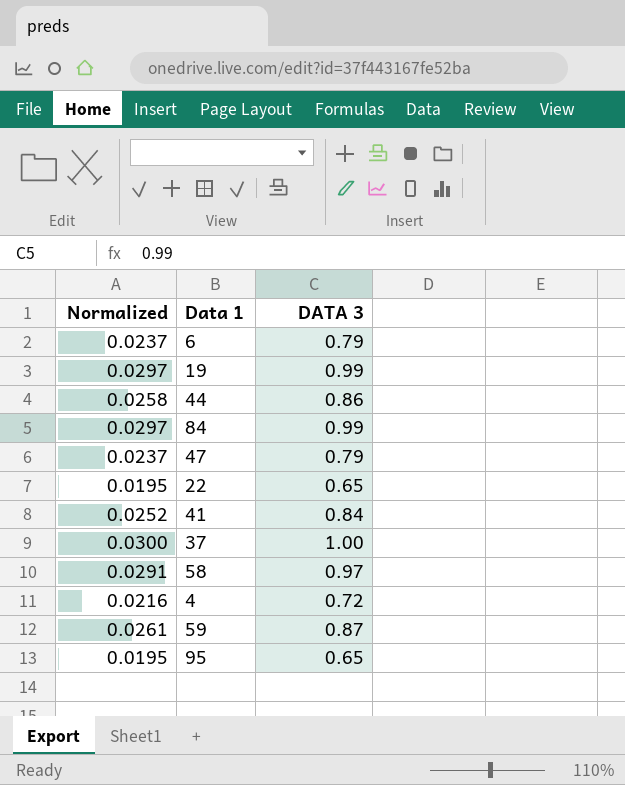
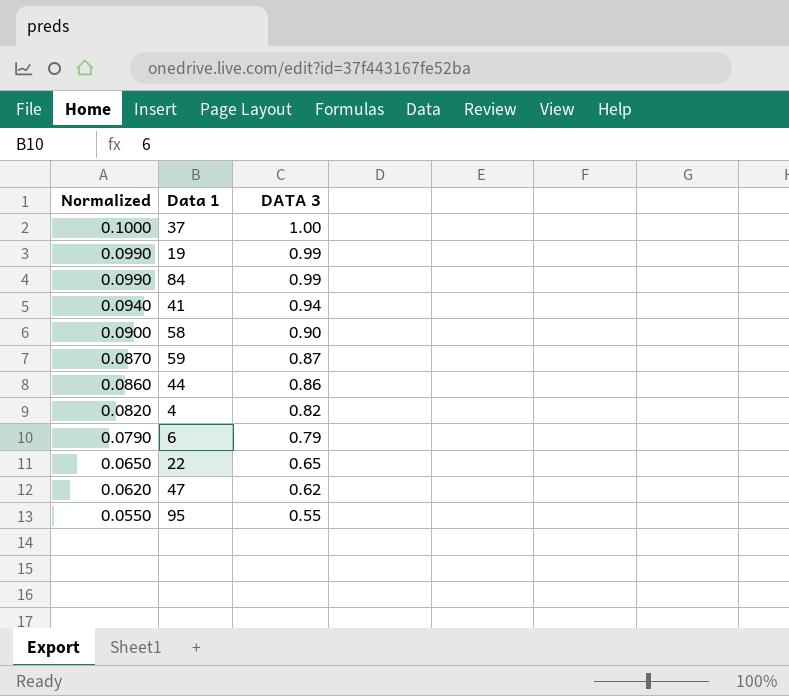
row order: none -> Normalized descending
column Normalized | formula: [DATA 3] * 0.03 -> [DATA 3] * 0.1
41 | DATA 3: 0.84 -> 0.94
58 | DATA 3: 0.97 -> 0.90
4 | DATA 3: 0.72 -> 0.82
47 | DATA 3: 0.79 -> 0.62
95 | DATA 3: 0.65 -> 0.55

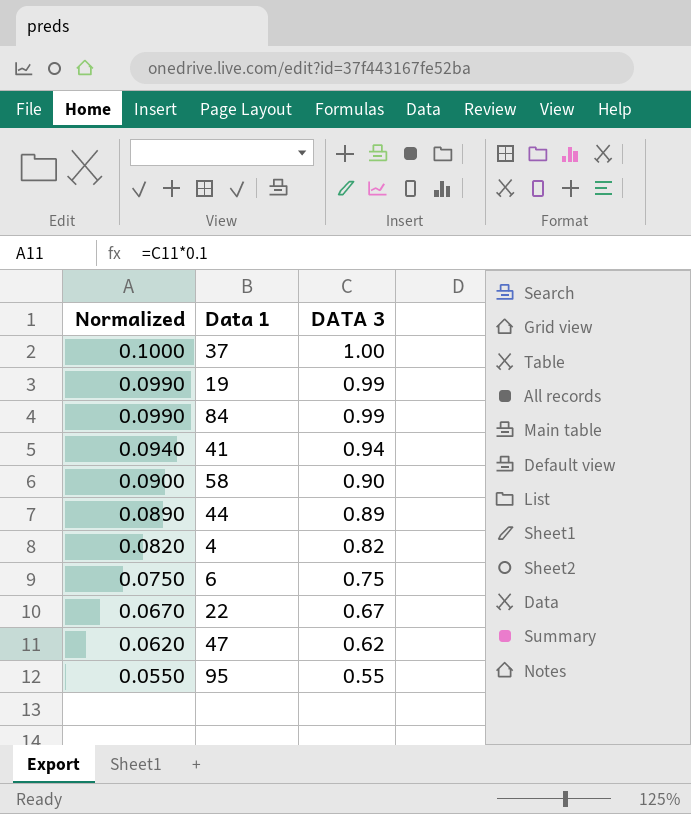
row 59: 0.0870 | 0.87 -> none
44 | Normalized: 0.0860 -> 0.0890
44 | DATA 3: 0.86 -> 0.89
6 | Normalized: 0.0790 -> 0.0750
6 | DATA 3: 0.79 -> 0.75
22 | Normalized: 0.0650 -> 0.0670
22 | DATA 3: 0.65 -> 0.67

